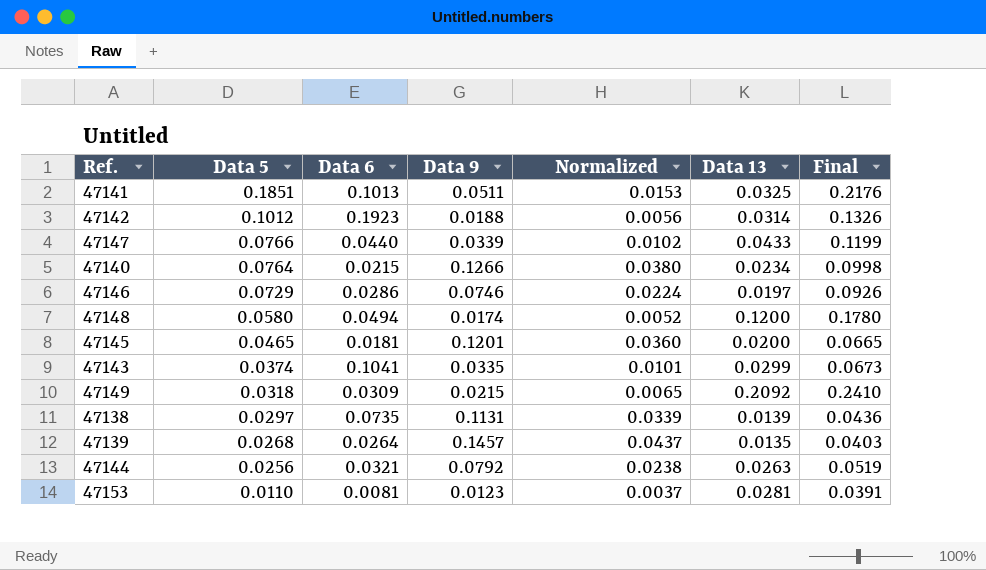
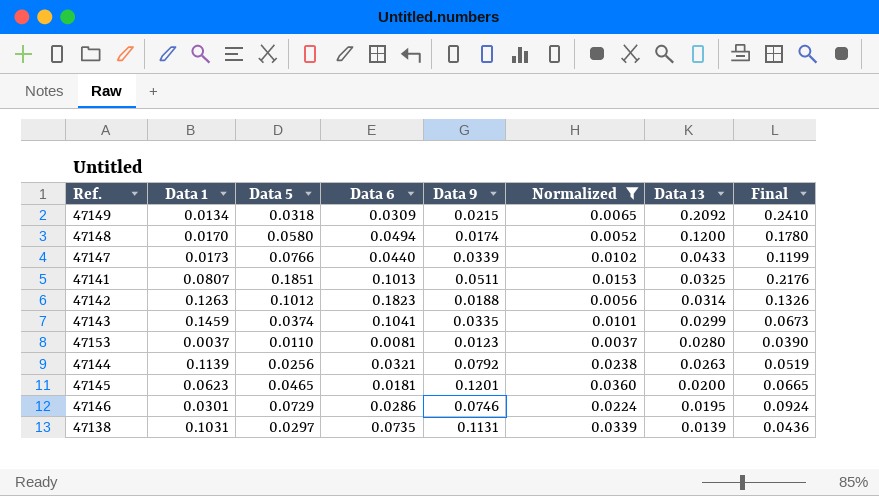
filter: none -> Normalized <= 0.0360
row order: Data 5 descending -> Data 13 descending
column Data 1 | position: none -> 2
47142 | Data 6: 0.1923 -> 0.1823
47153 | Data 13: 0.0281 -> 0.0280
47153 | Final: 0.0391 -> 0.0390
47146 | Data 13: 0.0197 -> 0.0195
47146 | Final: 0.0926 -> 0.0924

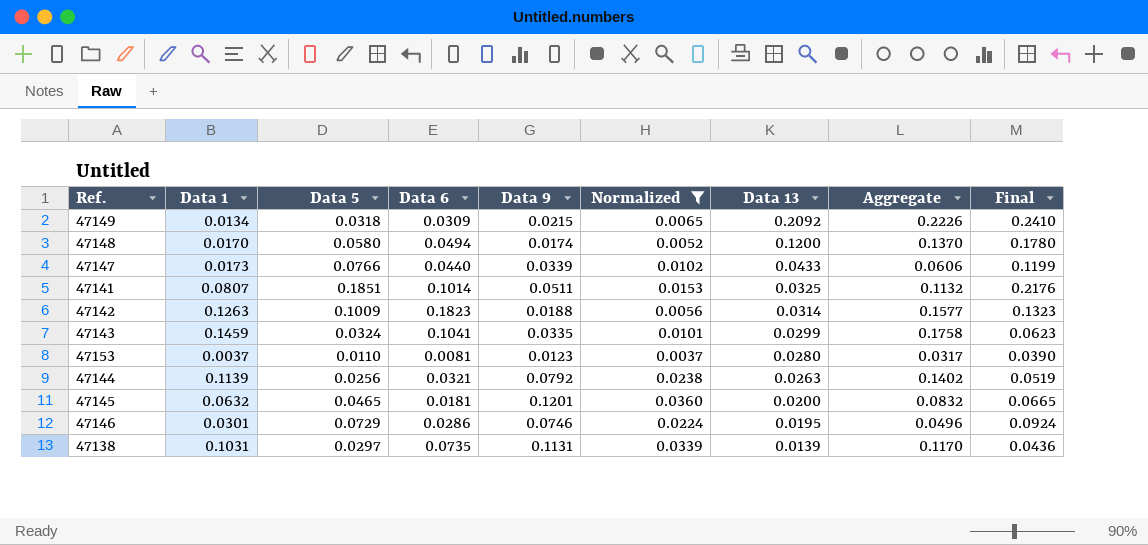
column Aggregate | formula: none -> [Data 1] + [Data 13]
47141 | Data 6: 0.1013 -> 0.1014
47142 | Data 5: 0.1012 -> 0.1009
47142 | Final: 0.1326 -> 0.1323
47143 | Data 5: 0.0374 -> 0.0324
47143 | Final: 0.0673 -> 0.0623
47145 | Data 1: 0.0623 -> 0.0632

